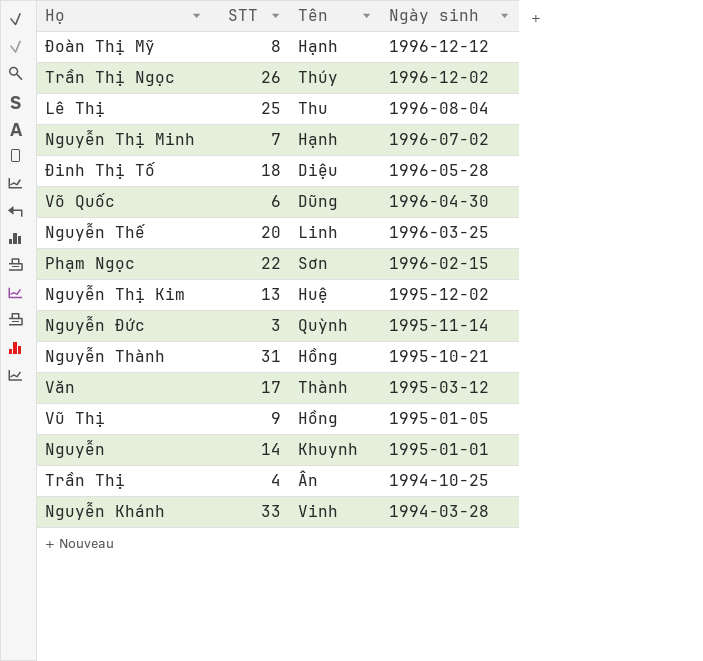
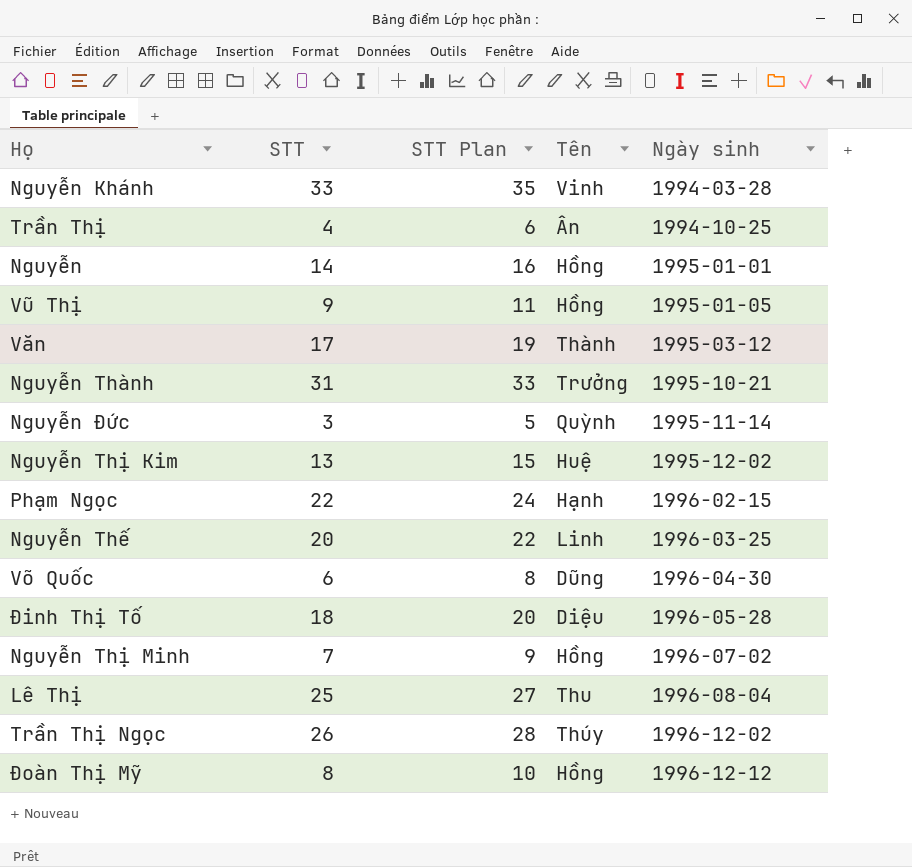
row order: Ngày sinh descending -> Ngày sinh ascending
column STT Plan | formula: none -> [STT] + 2
Nguyễn | Tên: Khuynh -> Hồng
Nguyễn Thành | Tên: Hồng -> Trưởng
Phạm Ngọc | Tên: Sơn -> Hạnh
Nguyễn Thị Minh | Tên: Hạnh -> Hồng
Đoàn Thị Mỹ | Tên: Hạnh -> Hồng

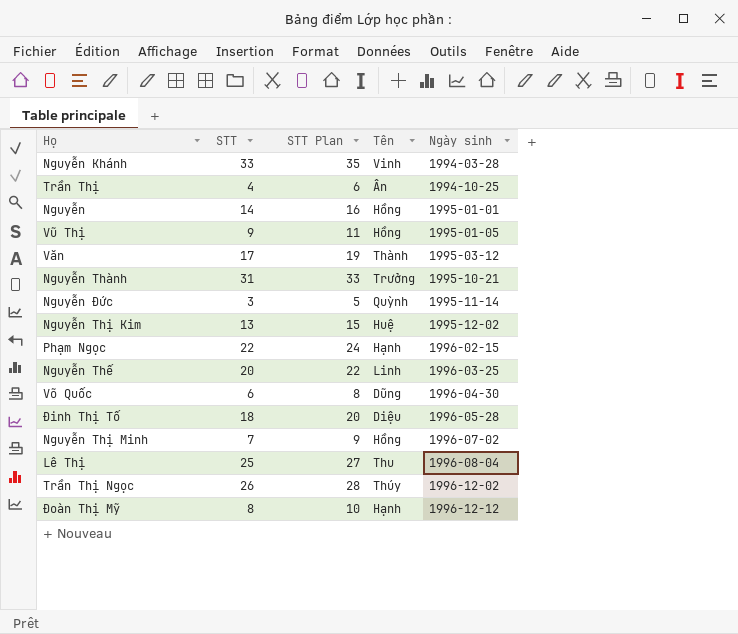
Đoàn Thị Mỹ | Tên: Hồng -> Hạnh

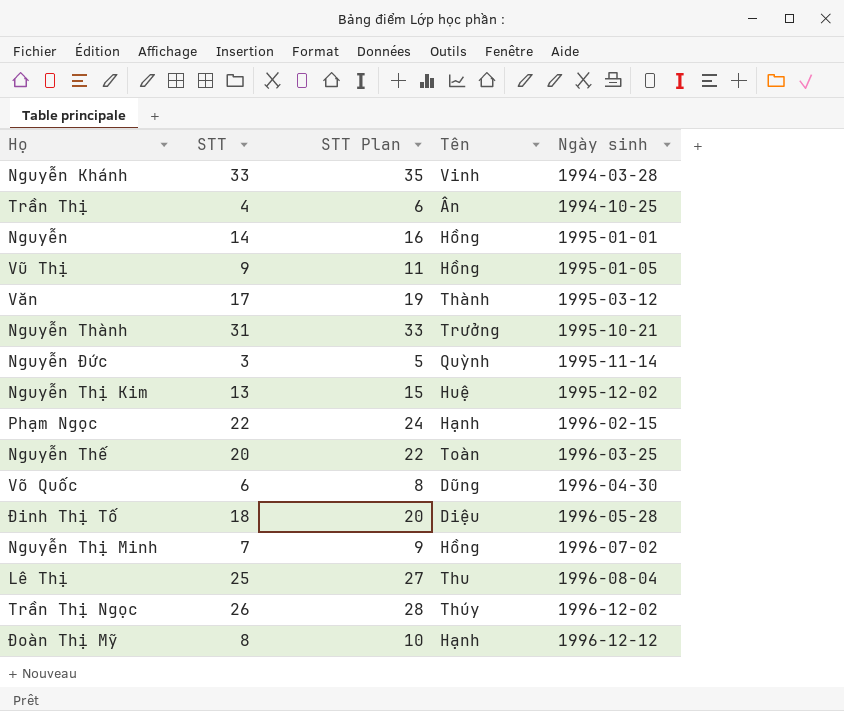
Nguyễn Thế | Tên: Linh -> Toàn

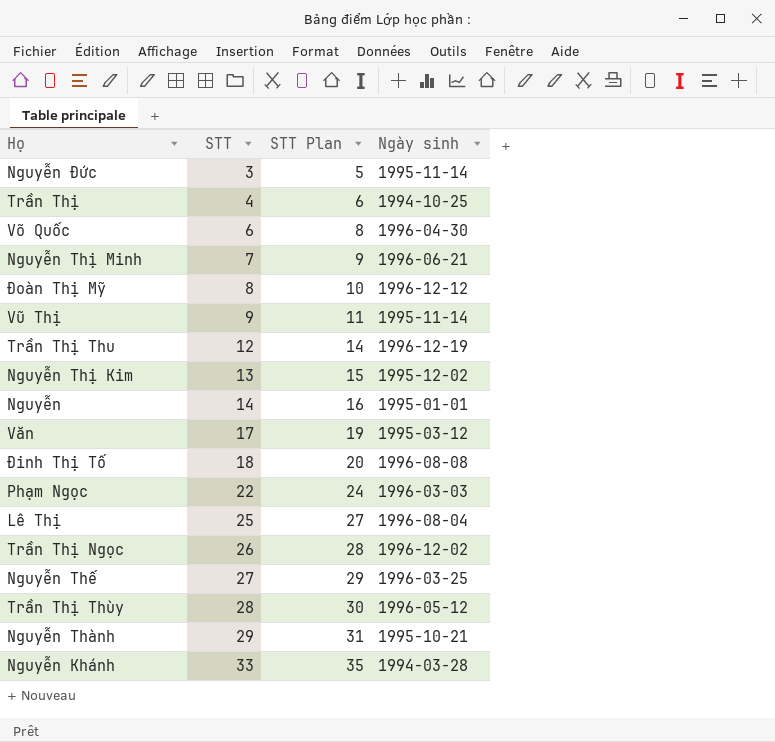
row order: Ngày sinh ascending -> STT ascending
column Tên | position: 4 -> none
Nguyễn Thị Minh | Ngày sinh: 1996-07-02 -> 1996-06-21
Vũ Thị | Ngày sinh: 1995-01-05 -> 1995-11-14
row Trần Thị Thu: none -> 12 | 14 | 1996-12-19
Đinh Thị Tố | Ngày sinh: 1996-05-28 -> 1996-08-08
Phạm Ngọc | Ngày sinh: 1996-02-15 -> 1996-03-03
Nguyễn Thế | STT: 20 -> 27
Nguyễn Thế | STT Plan: 22 -> 29
row Trần Thị Thùy: none -> 28 | 30 | 1996-05-12
Nguyễn Thành | STT: 31 -> 29
Nguyễn Thành | STT Plan: 33 -> 31

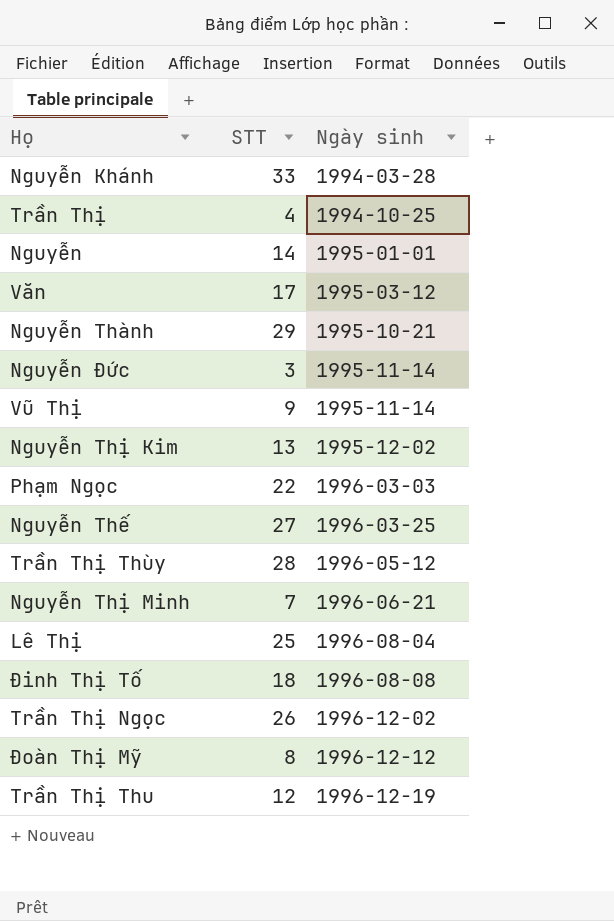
row order: STT ascending -> Ngày sinh ascending
column STT Plan | formula: [STT] + 2 -> none
row Võ Quốc: 6 | 8 | 1996-04-30 -> none

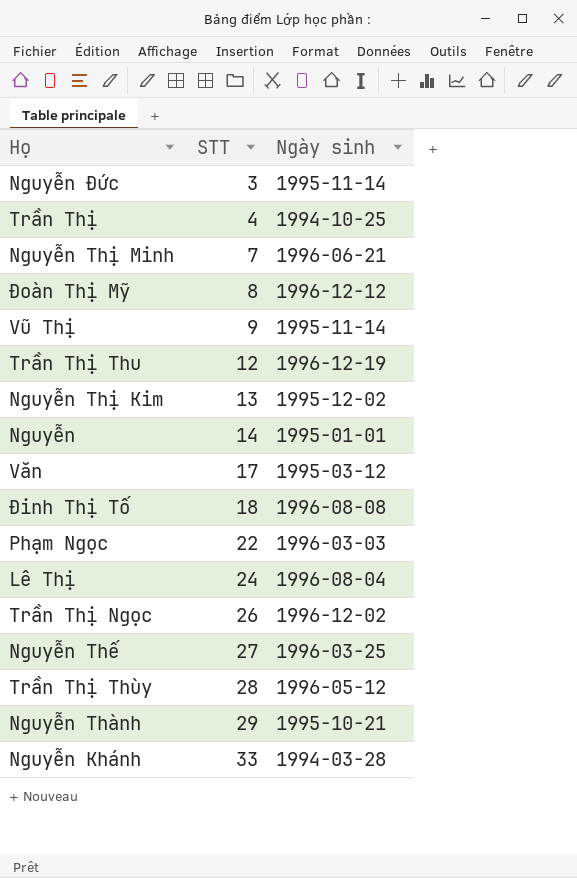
row order: Ngày sinh ascending -> STT ascending
Lê Thị | STT: 25 -> 24

